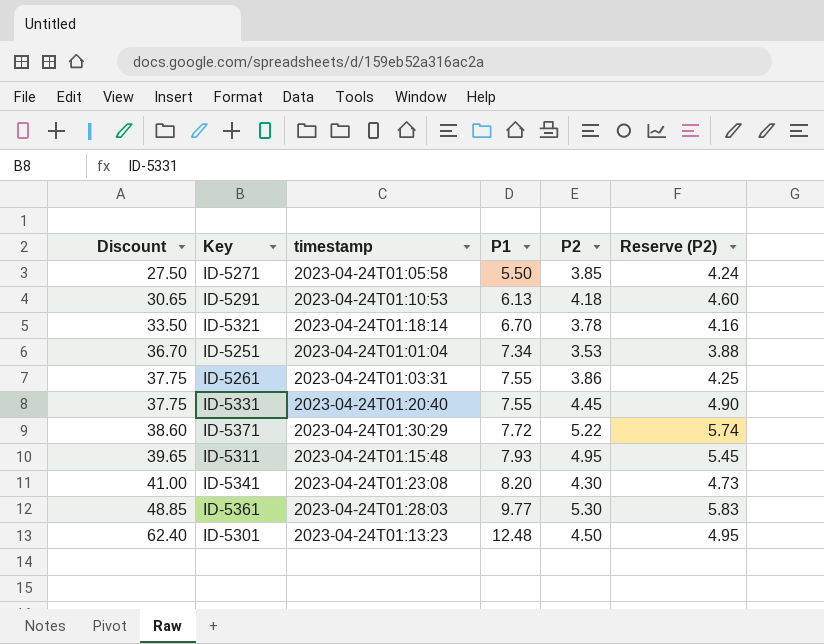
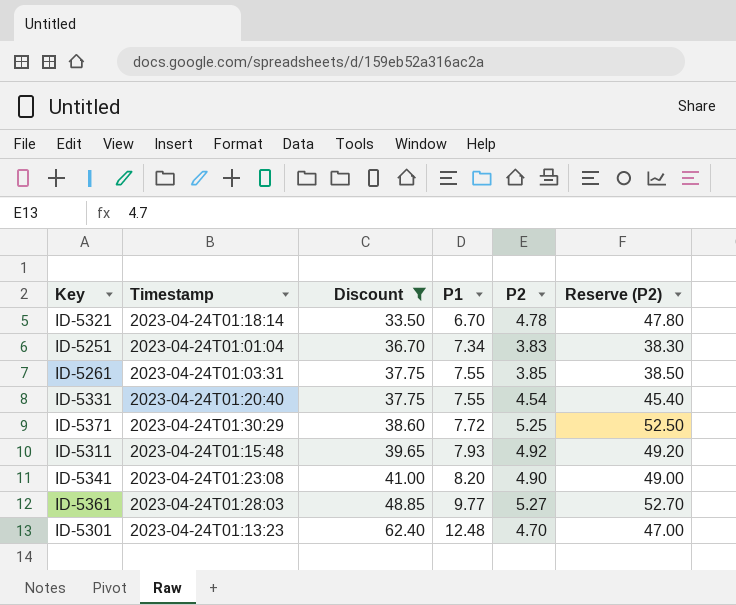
filter: none -> Discount >= 33.50
column name: timestamp -> Timestamp
column Discount | position: 1 -> 3
column Reserve (P2) | formula: [P2] * 1.1 -> [P2] * 10
ID-5321 | P2: 3.78 -> 4.78
ID-5251 | P2: 3.53 -> 3.83
ID-5261 | P2: 3.86 -> 3.85
ID-5331 | P2: 4.45 -> 4.54
ID-5371 | P2: 5.22 -> 5.25
ID-5311 | P2: 4.95 -> 4.92
ID-5341 | P2: 4.30 -> 4.90
ID-5361 | P2: 5.30 -> 5.27
ID-5301 | P2: 4.50 -> 4.70

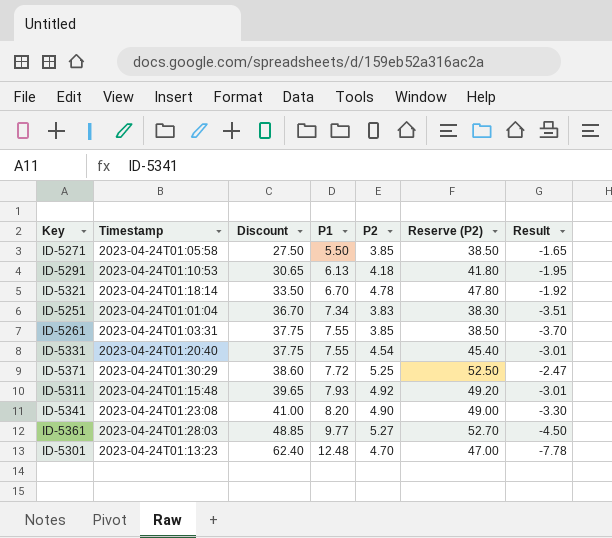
filter: Discount >= 33.50 -> none
column Result | formula: none -> [P2] - [P1]

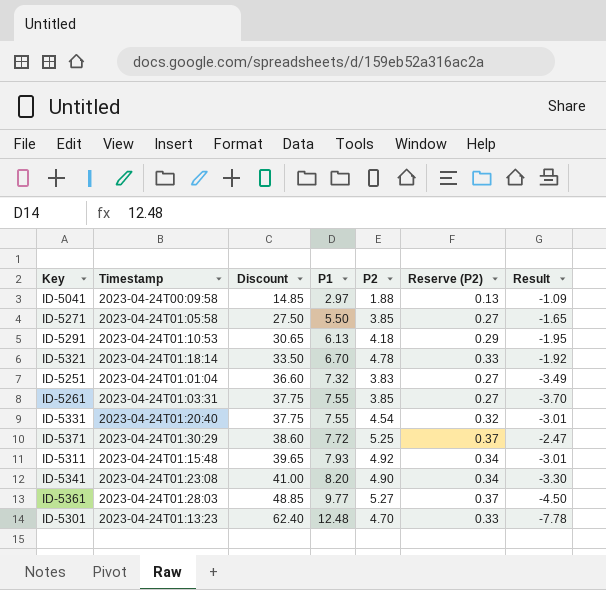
column Reserve (P2) | formula: [P2] * 10 -> [P2] * 0.07
row ID-5041: none -> 2023-04-24T00:09:58 | 14.85 | 2.97 | 1.88 | 0.13 | -1.09
ID-5251 | Discount: 36.70 -> 36.60
ID-5251 | P1: 7.34 -> 7.32
ID-5251 | Result: -3.51 -> -3.49

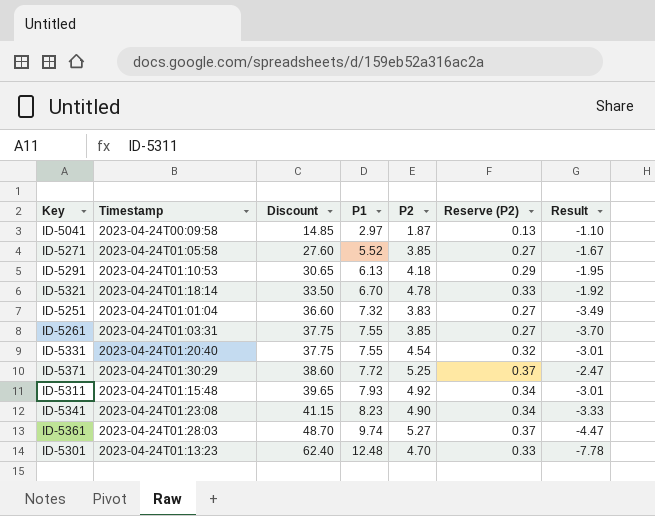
ID-5041 | P2: 1.88 -> 1.87
ID-5041 | Result: -1.09 -> -1.10
ID-5271 | Discount: 27.50 -> 27.60
ID-5271 | P1: 5.50 -> 5.52
ID-5271 | Result: -1.65 -> -1.67
ID-5341 | Discount: 41.00 -> 41.15
ID-5341 | P1: 8.20 -> 8.23
ID-5341 | Result: -3.30 -> -3.33
ID-5361 | Discount: 48.85 -> 48.70
ID-5361 | P1: 9.77 -> 9.74
ID-5361 | Result: -4.50 -> -4.47

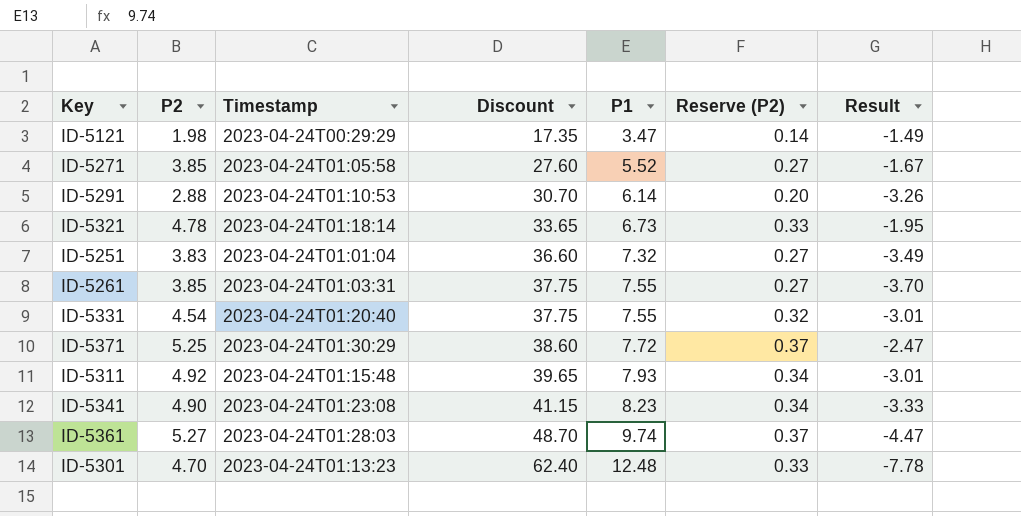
column P2 | position: 5 -> 2
row ID-5041: 2023-04-24T00:09:58 | 14.85 | 2.97 | 1.87 | 0.13 | -1.10 -> none
row ID-5121: none -> 1.98 | 2023-04-24T00:29:29 | 17.35 | 3.47 | 0.14 | -1.49
ID-5291 | P2: 4.18 -> 2.88
ID-5291 | Discount: 30.65 -> 30.70
ID-5291 | P1: 6.13 -> 6.14
ID-5291 | Reserve (P2): 0.29 -> 0.20
ID-5291 | Result: -1.95 -> -3.26
ID-5321 | Discount: 33.50 -> 33.65
ID-5321 | P1: 6.70 -> 6.73
ID-5321 | Result: -1.92 -> -1.95

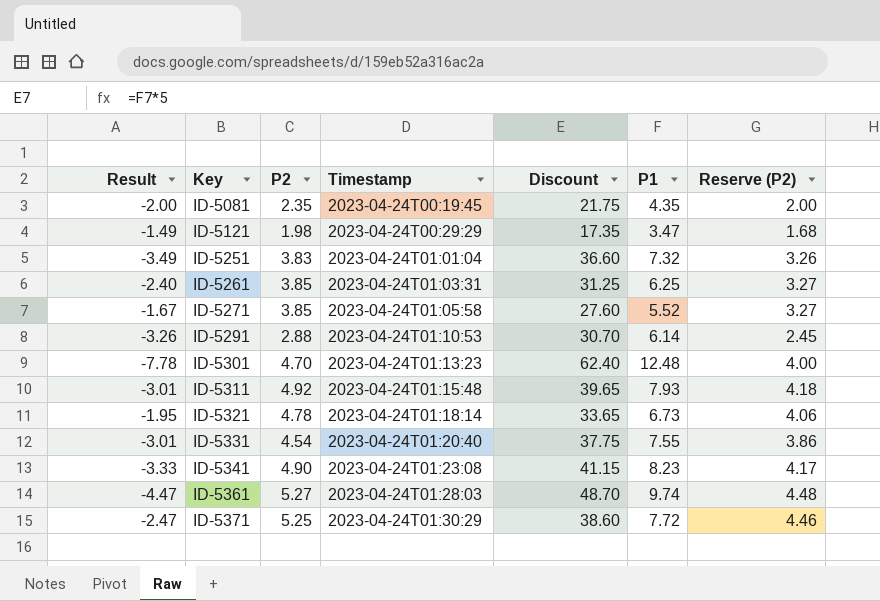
row order: Discount ascending -> Key ascending
column Result | position: 7 -> 1
column Reserve (P2) | formula: [P2] * 0.07 -> [P2] * 0.85
row ID-5081: none -> -2.00 | 2.35 | 2023-04-24T00:19:45 | 21.75 | 4.35 | 2.00
ID-5261 | Result: -3.70 -> -2.40
ID-5261 | Discount: 37.75 -> 31.25
ID-5261 | P1: 7.55 -> 6.25

